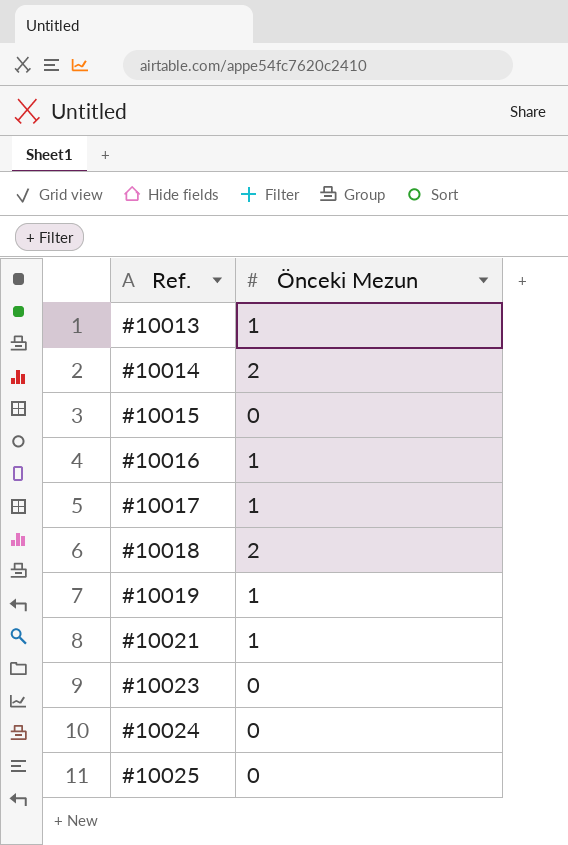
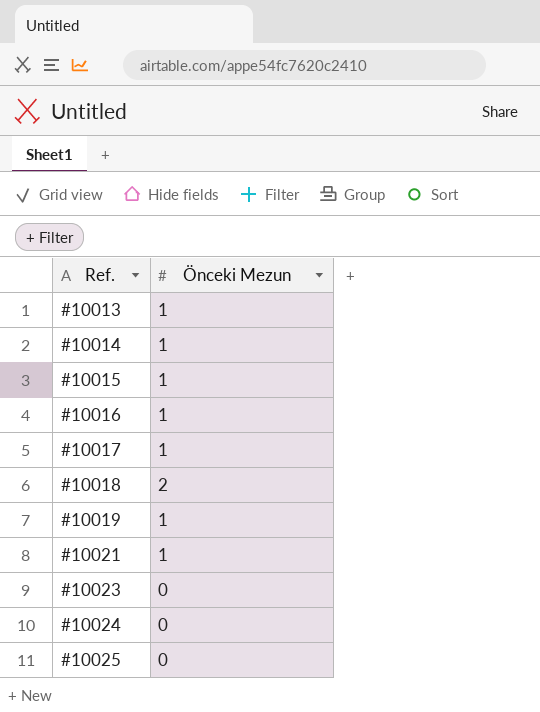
#10014 | Önceki Mezun: 2 -> 1
#10015 | Önceki Mezun: 0 -> 1

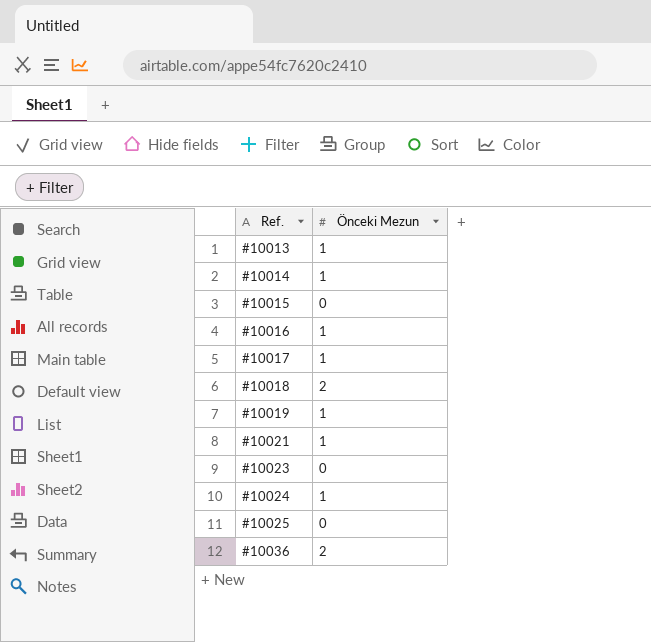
#10015 | Önceki Mezun: 1 -> 0
#10024 | Önceki Mezun: 0 -> 1
row #10036: none -> 2

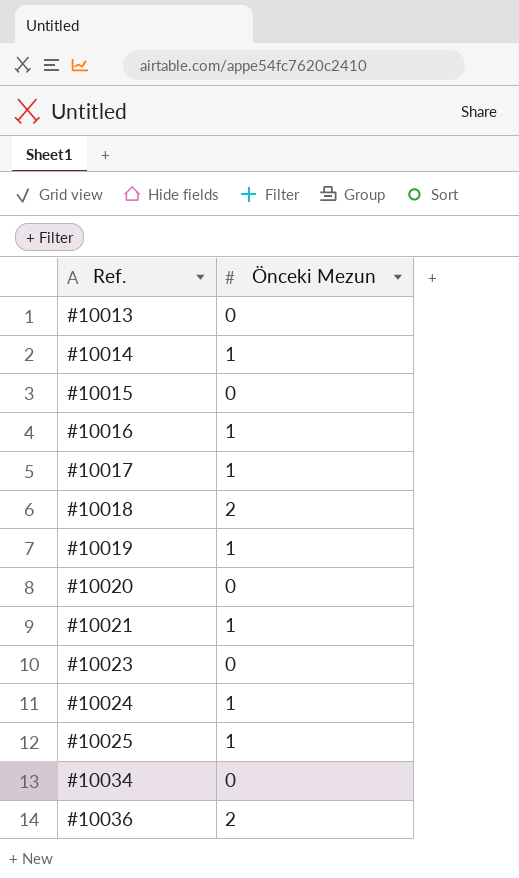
#10013 | Önceki Mezun: 1 -> 0
row #10020: none -> 0
#10025 | Önceki Mezun: 0 -> 1
row #10034: none -> 0

